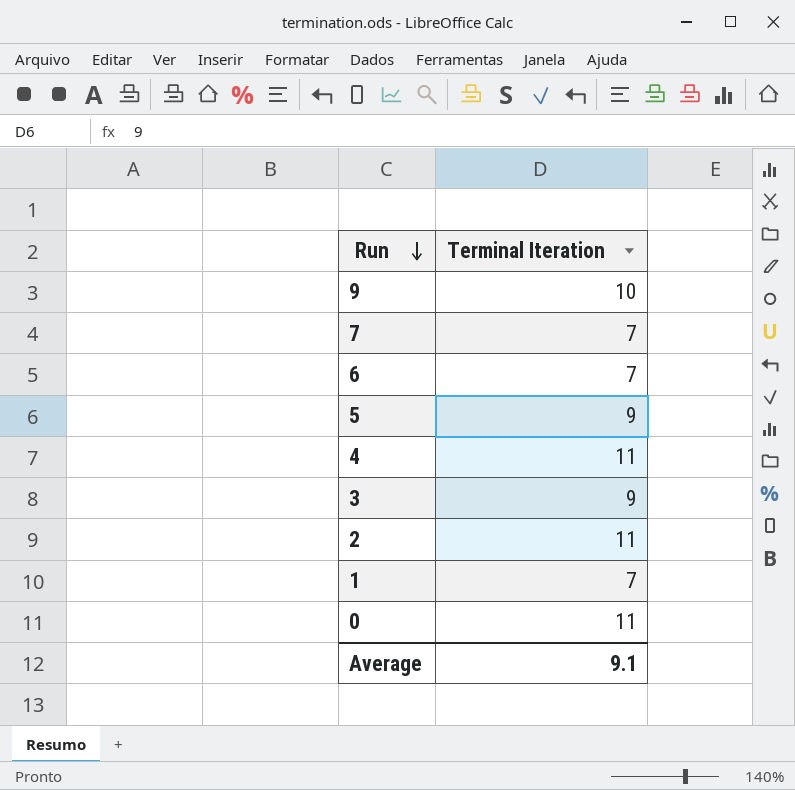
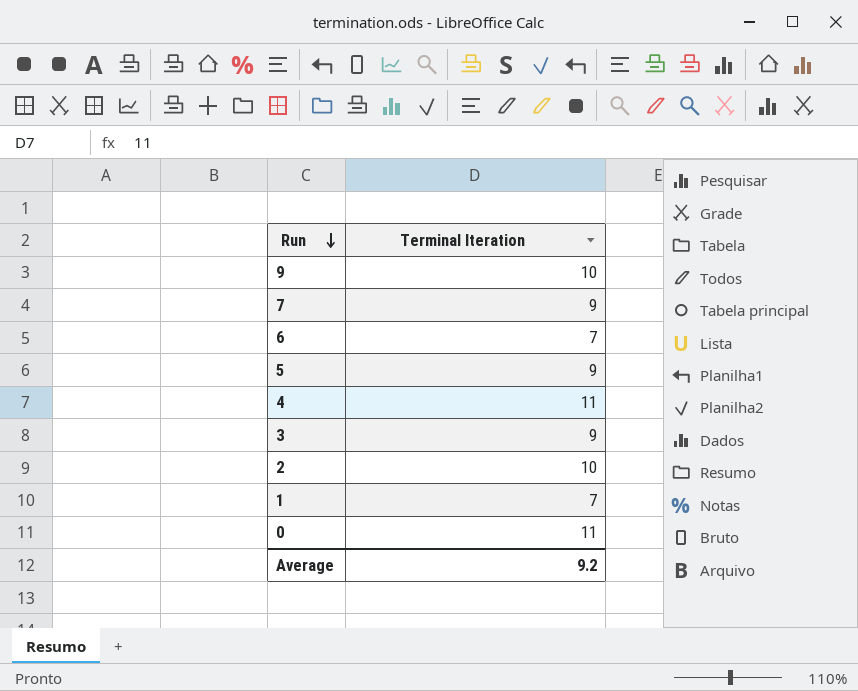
7 | Terminal Iteration: 7 -> 9
2 | Terminal Iteration: 11 -> 10
Average | Terminal Iteration: 9.1 -> 9.2

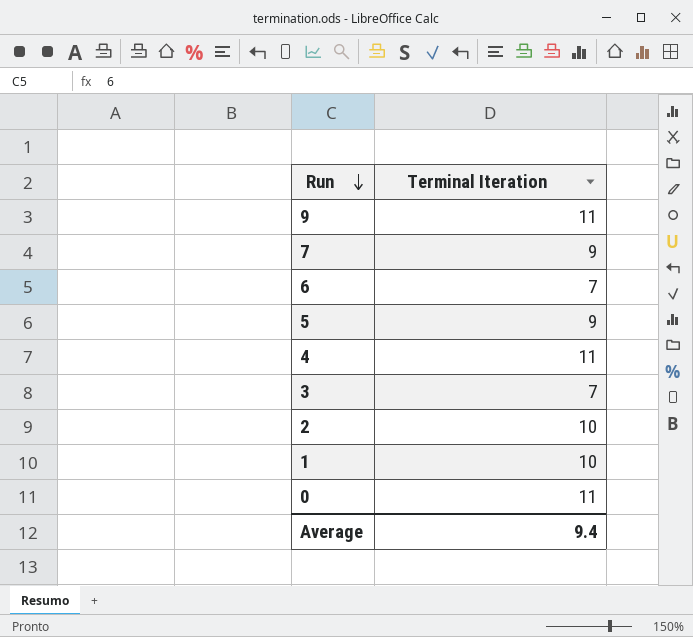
9 | Terminal Iteration: 10 -> 11
3 | Terminal Iteration: 9 -> 7
1 | Terminal Iteration: 7 -> 10
Average | Terminal Iteration: 9.2 -> 9.4

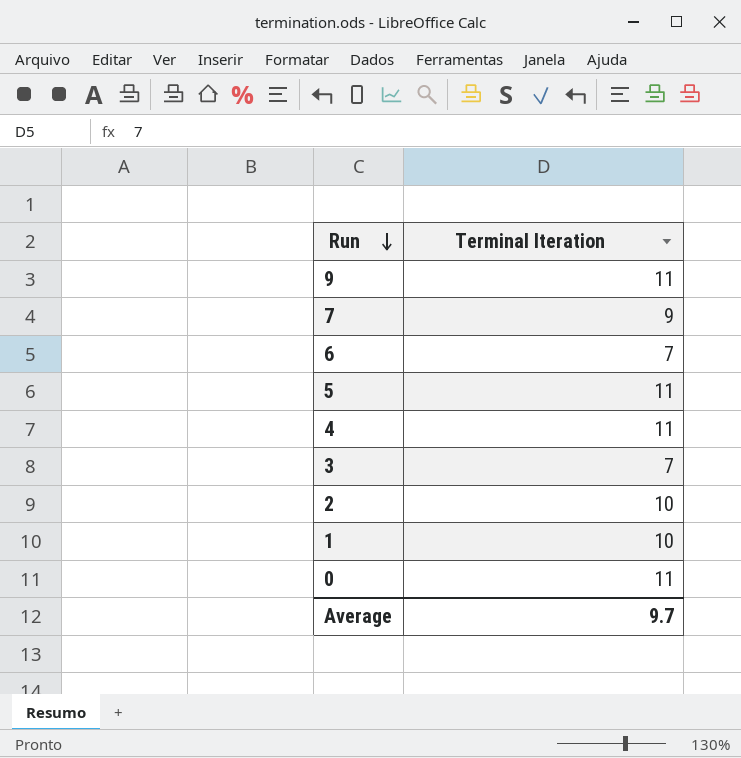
5 | Terminal Iteration: 9 -> 11
Average | Terminal Iteration: 9.4 -> 9.7

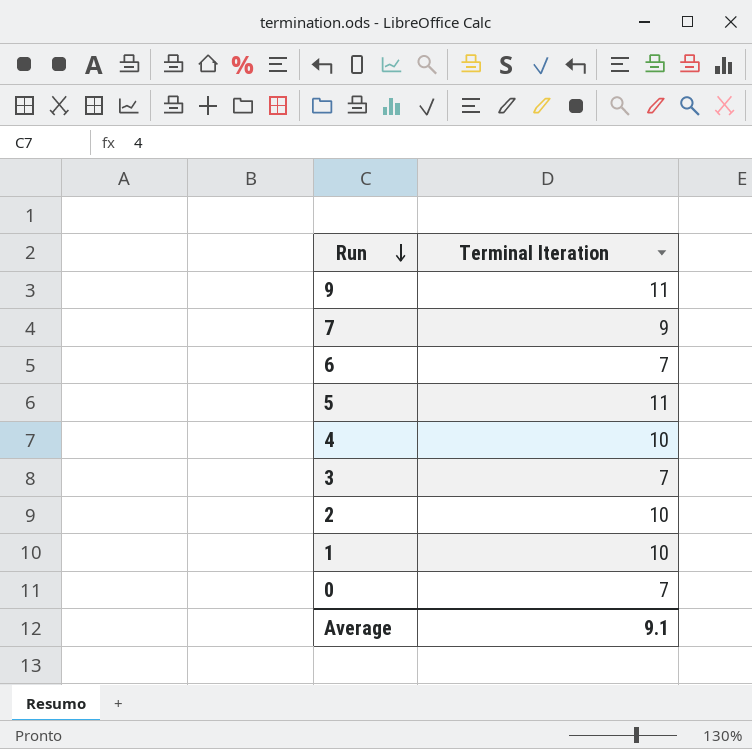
4 | Terminal Iteration: 11 -> 10
0 | Terminal Iteration: 11 -> 7
Average | Terminal Iteration: 9.7 -> 9.1

